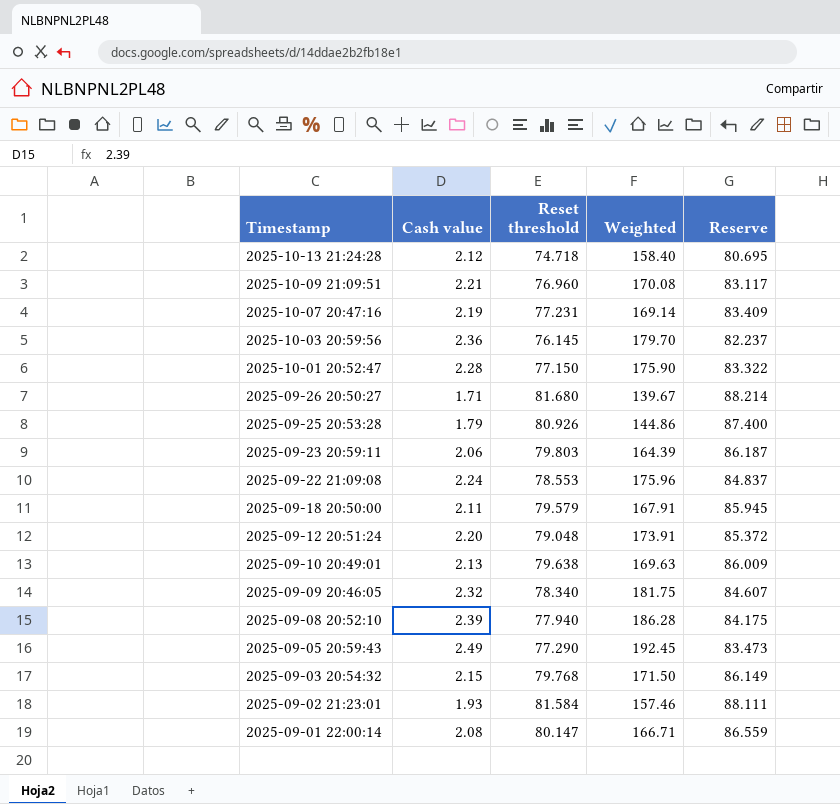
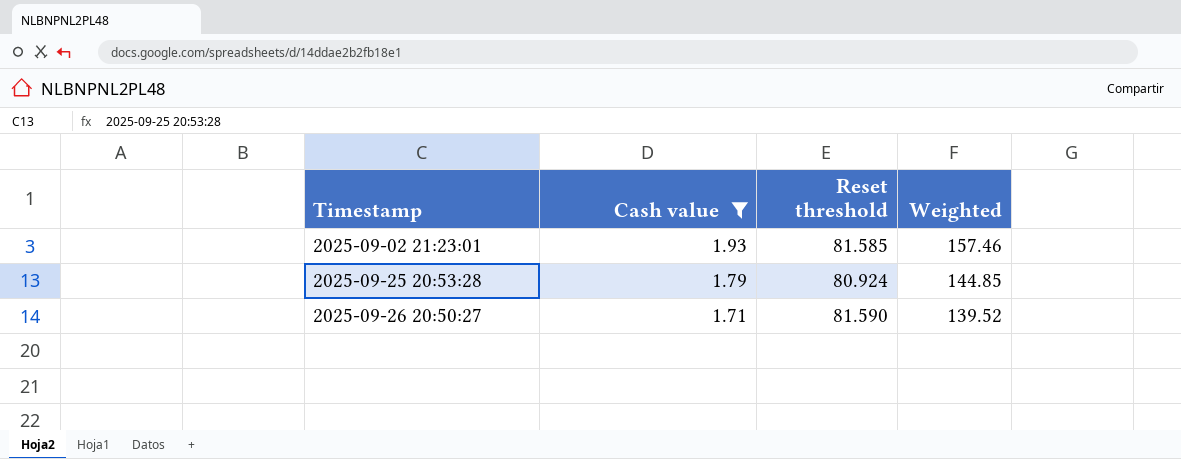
filter: none -> Cash value <= 1.93
row order: Timestamp descending -> Timestamp ascending
column Reserve | formula: [Reset threshold] * 1.08 -> none
2025-09-02 21:23:01 | Reset threshold: 81.584 -> 81.585
2025-09-25 20:53:28 | Reset threshold: 80.926 -> 80.924
2025-09-25 20:53:28 | Weighted: 144.86 -> 144.85
2025-09-26 20:50:27 | Reset threshold: 81.680 -> 81.590
2025-09-26 20:50:27 | Weighted: 139.67 -> 139.52

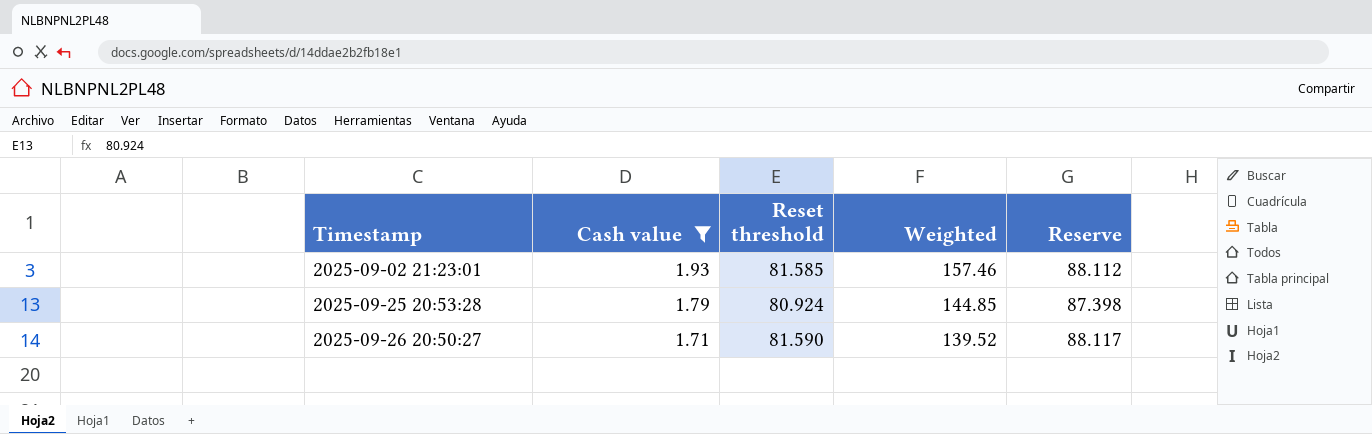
column Reserve | formula: none -> [Reset threshold] * 1.08

